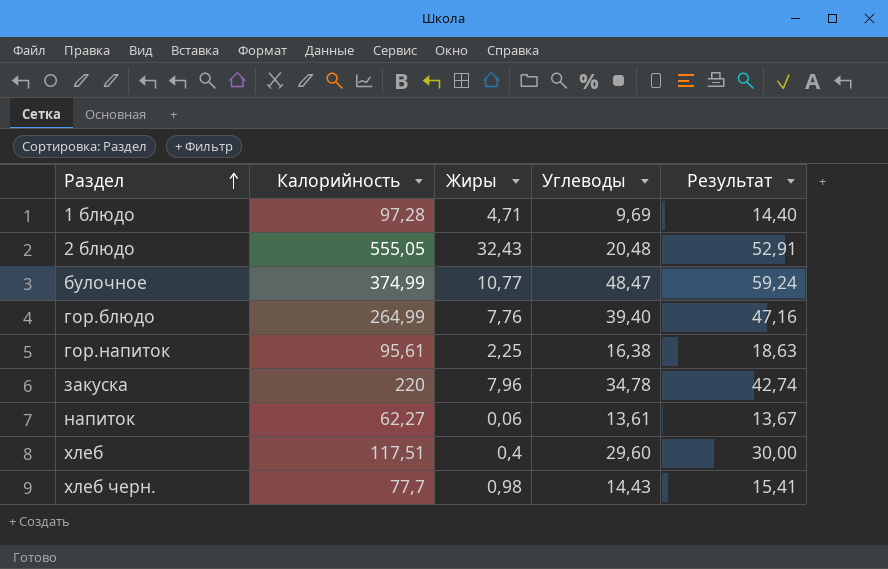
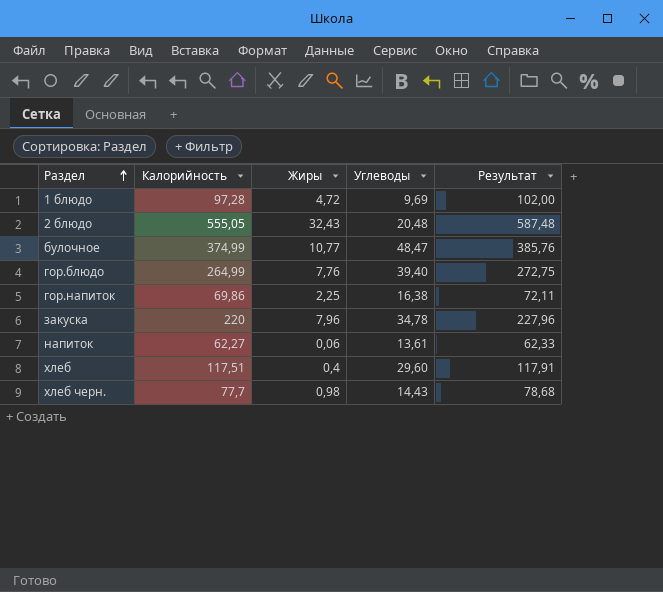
column Результат | formula: [Жиры] + [Углеводы] -> [Калорийность] + [Жиры]
1 блюдо | Жиры: 4,71 -> 4,72
гор.напиток | Калорийность: 95,61 -> 69,86

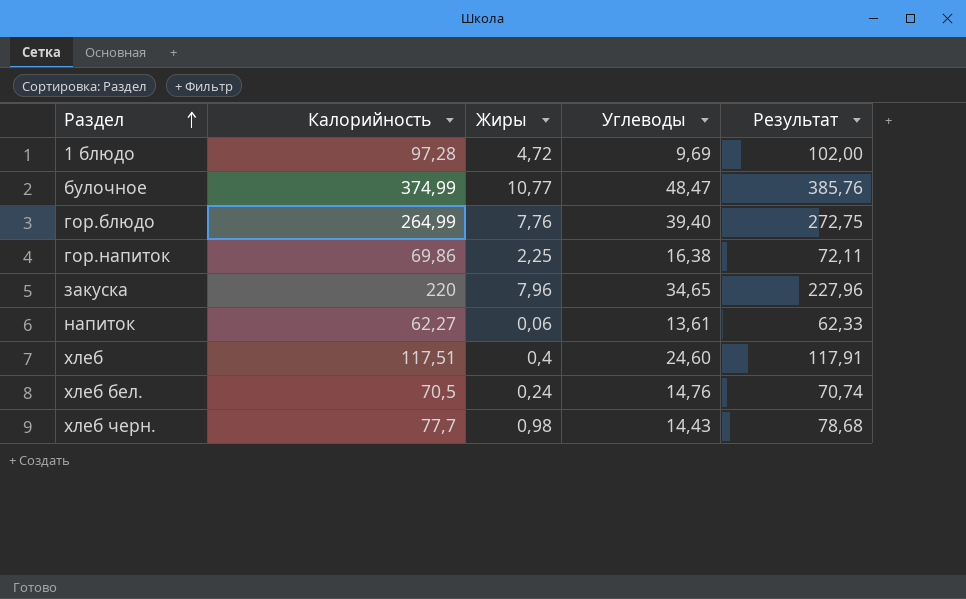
row 2 блюдо: 555,05 | 32,43 | 20,48 | 587,48 -> none
закуска | Углеводы: 34,78 -> 34,65
хлеб | Углеводы: 29,60 -> 24,60
row хлеб бел.: none -> 70,5 | 0,24 | 14,76 | 70,74

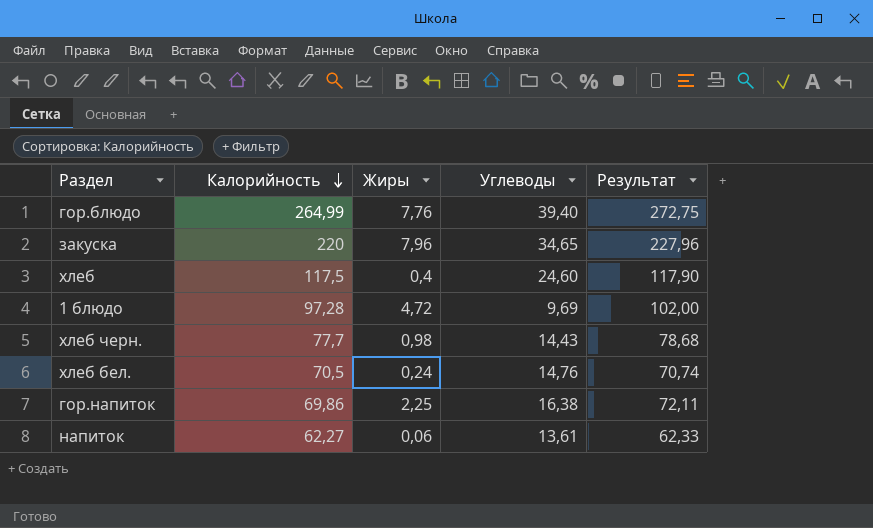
row order: Раздел ascending -> Калорийность descending
row булочное: 374,99 | 10,77 | 48,47 | 385,76 -> none
хлеб | Калорийность: 117,51 -> 117,5
хлеб | Результат: 117,91 -> 117,90

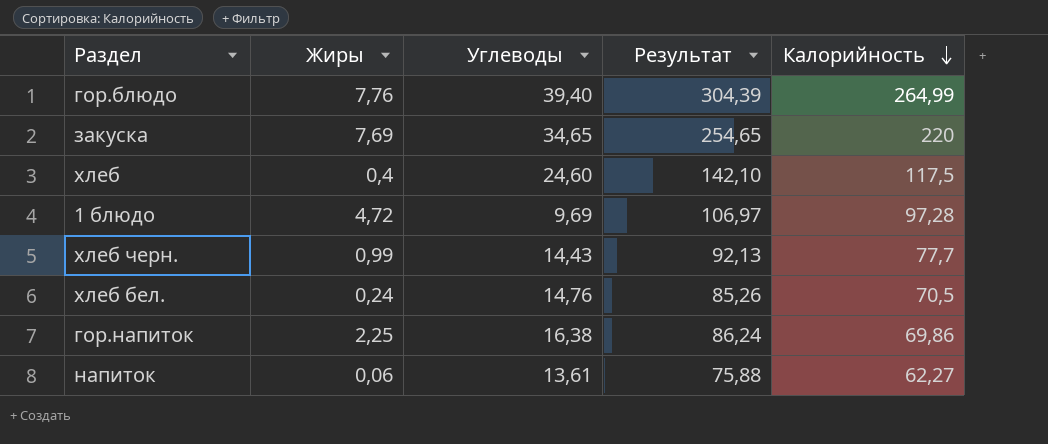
column Результат | formula: [Калорийность] + [Жиры] -> [Углеводы] + [Калорийность]
column Калорийность | position: 2 -> 5
закуска | Жиры: 7,96 -> 7,69
хлеб черн. | Жиры: 0,98 -> 0,99

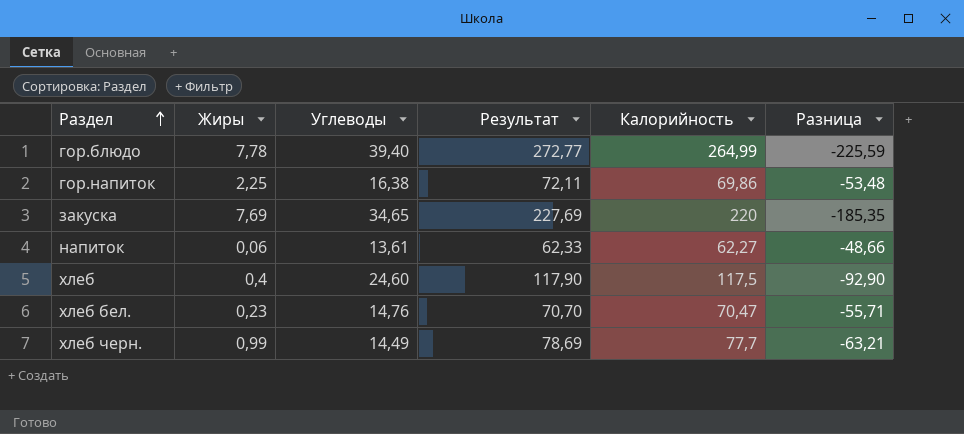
row order: Калорийность descending -> Раздел ascending
column Результат | formula: [Углеводы] + [Калорийность] -> [Жиры] + [Калорийность]
column Разница | formula: none -> [Углеводы] - [Калорийность]
row 1 блюдо: 4,72 | 9,69 | 106,97 | 97,28 -> none
гор.блюдо | Жиры: 7,76 -> 7,78
хлеб бел. | Жиры: 0,24 -> 0,23
хлеб бел. | Калорийность: 70,5 -> 70,47
хлеб черн. | Углеводы: 14,43 -> 14,49

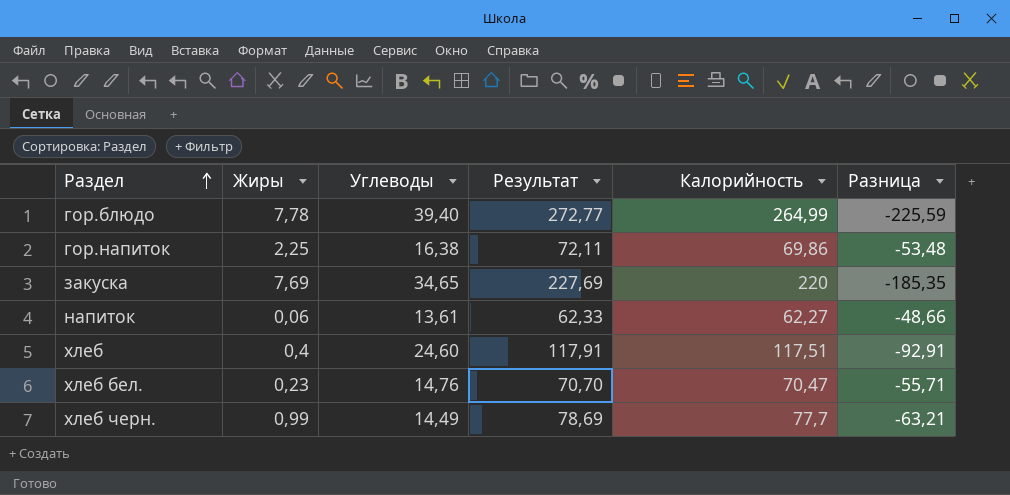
хлеб | Результат: 117,90 -> 117,91
хлеб | Калорийность: 117,5 -> 117,51
хлеб | Разница: -92,90 -> -92,91

